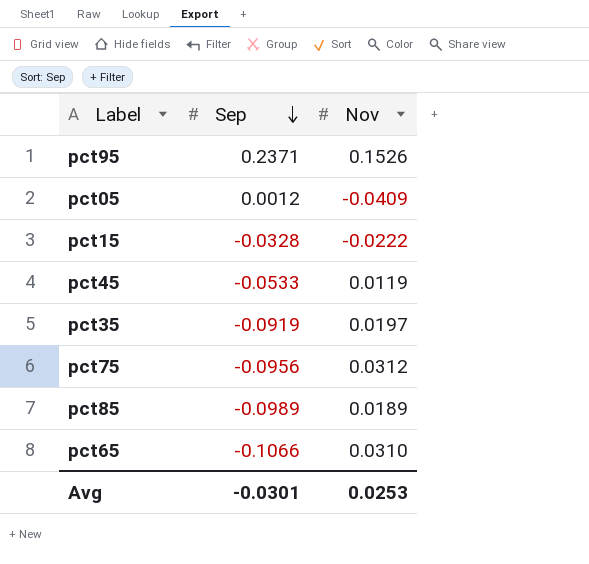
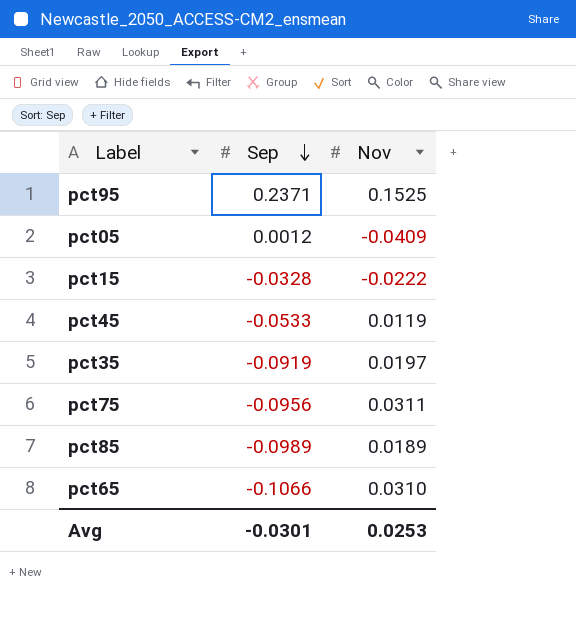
pct95 | Nov: 0.1526 -> 0.1525
pct75 | Nov: 0.0312 -> 0.0311

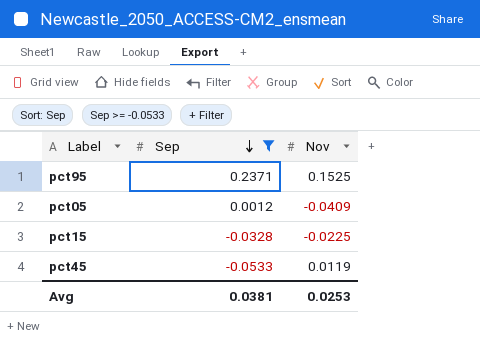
filter: none -> Sep >= -0.0533
pct15 | Nov: -0.0222 -> -0.0225
Avg | Sep: -0.0301 -> 0.0381

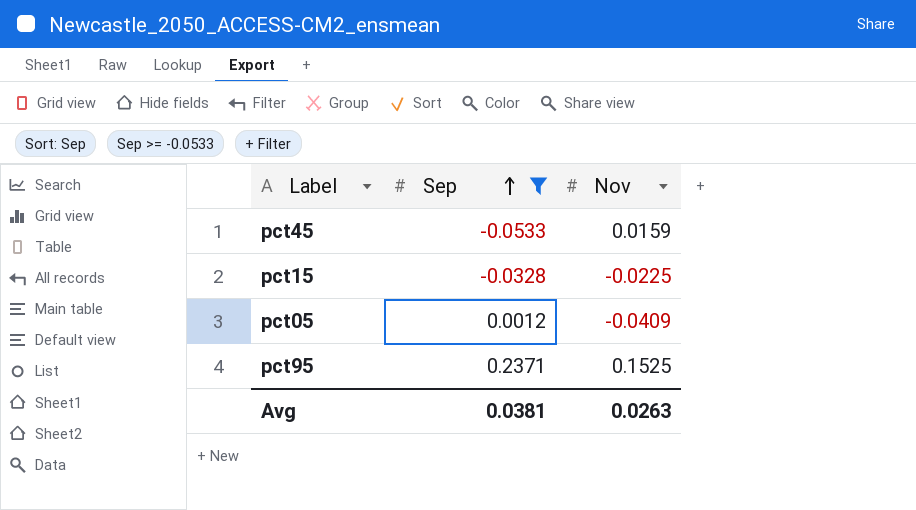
row order: Sep descending -> Sep ascending
pct45 | Nov: 0.0119 -> 0.0159
Avg | Nov: 0.0253 -> 0.0263

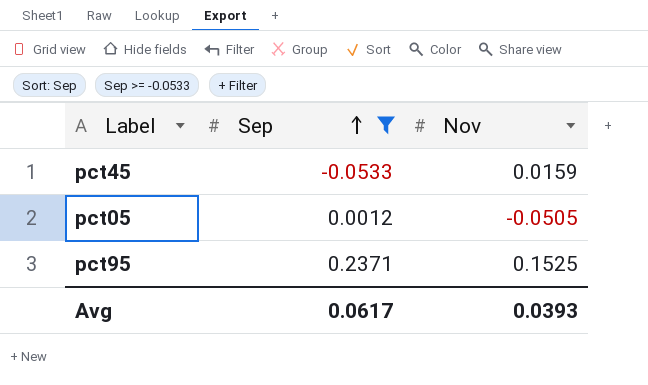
row pct15: -0.0328 | -0.0225 -> none
pct05 | Nov: -0.0409 -> -0.0505
Avg | Sep: 0.0381 -> 0.0617
Avg | Nov: 0.0263 -> 0.0393

